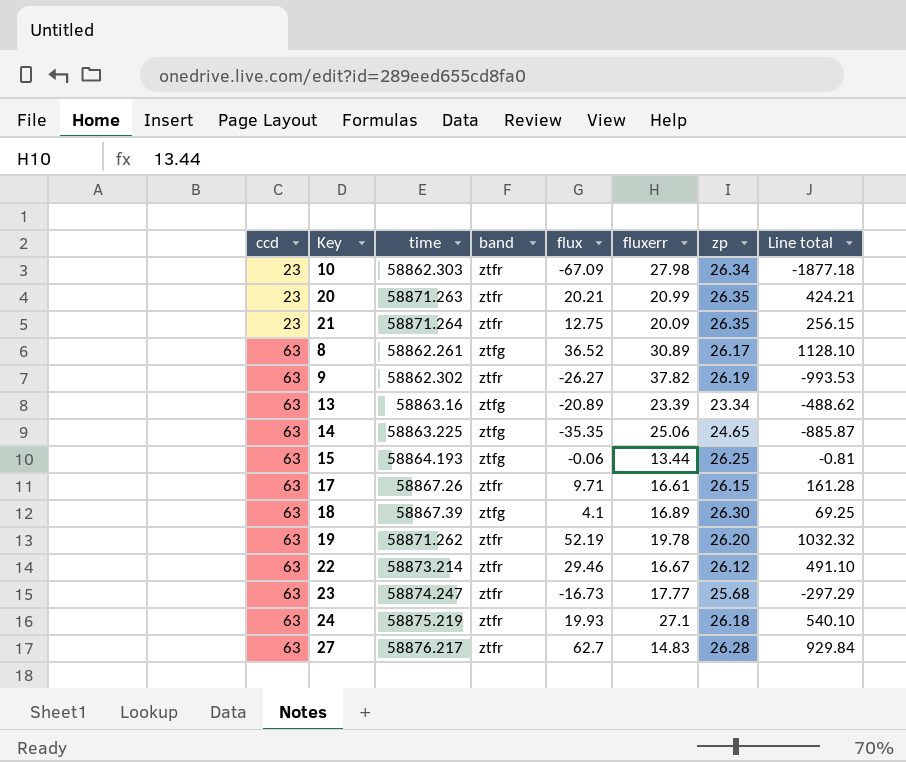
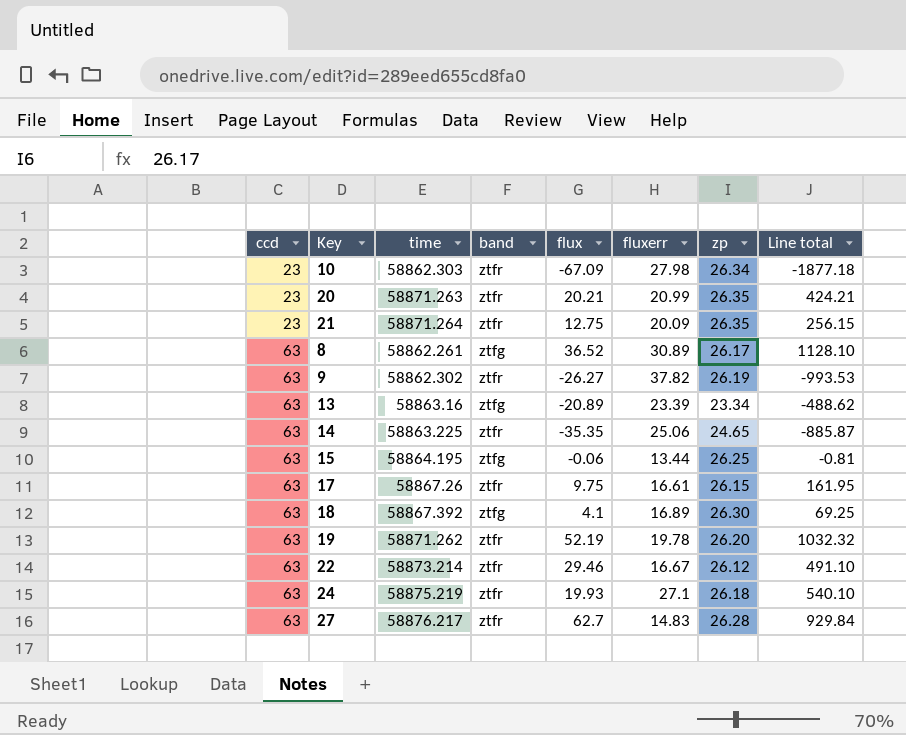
row 23: 63 | 58874.247 | ztfr | -16.73 | 17.77 | 25.68 | -297.29 -> none
14 | band: ztfg -> ztfr
15 | time: 58864.193 -> 58864.195
17 | flux: 9.71 -> 9.75
17 | Line total: 161.28 -> 161.95
18 | time: 58867.39 -> 58867.392

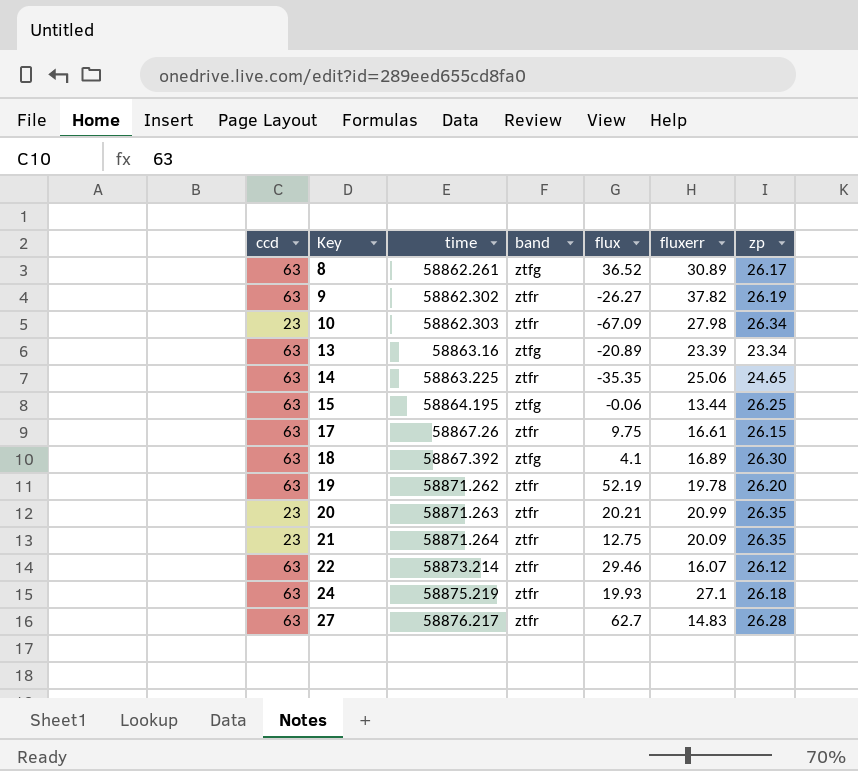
row order: ccd ascending -> Key ascending
column Line total | formula: [flux] * [fluxerr] -> none
22 | fluxerr: 16.67 -> 16.07

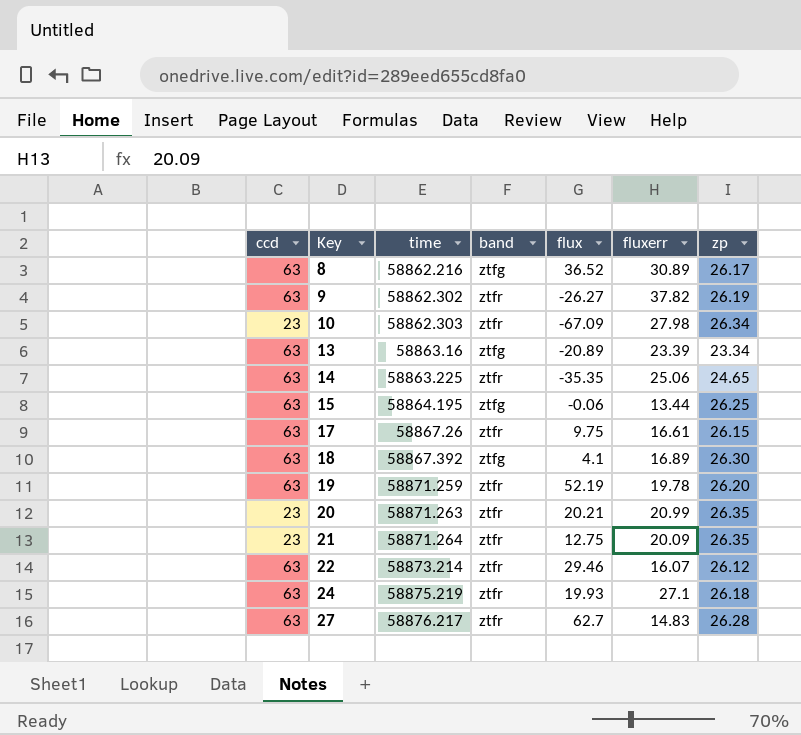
8 | time: 58862.261 -> 58862.216
19 | time: 58871.262 -> 58871.259

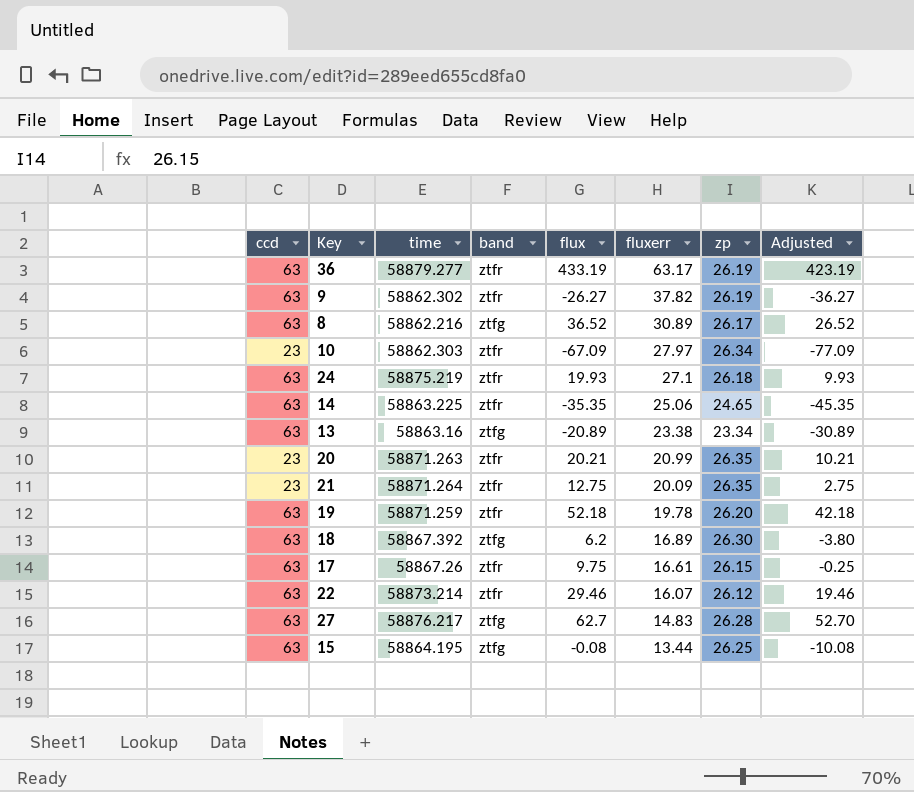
row order: Key ascending -> fluxerr descending
column Adjusted | formula: none -> [flux] - 10
row 36: none -> 63 | 58879.277 | ztfr | 433.19 | 63.17 | 26.19 | 423.19
10 | fluxerr: 27.98 -> 27.97
13 | fluxerr: 23.39 -> 23.38
19 | flux: 52.19 -> 52.18
18 | flux: 4.1 -> 6.2
27 | band: ztfr -> ztfg
15 | flux: -0.06 -> -0.08

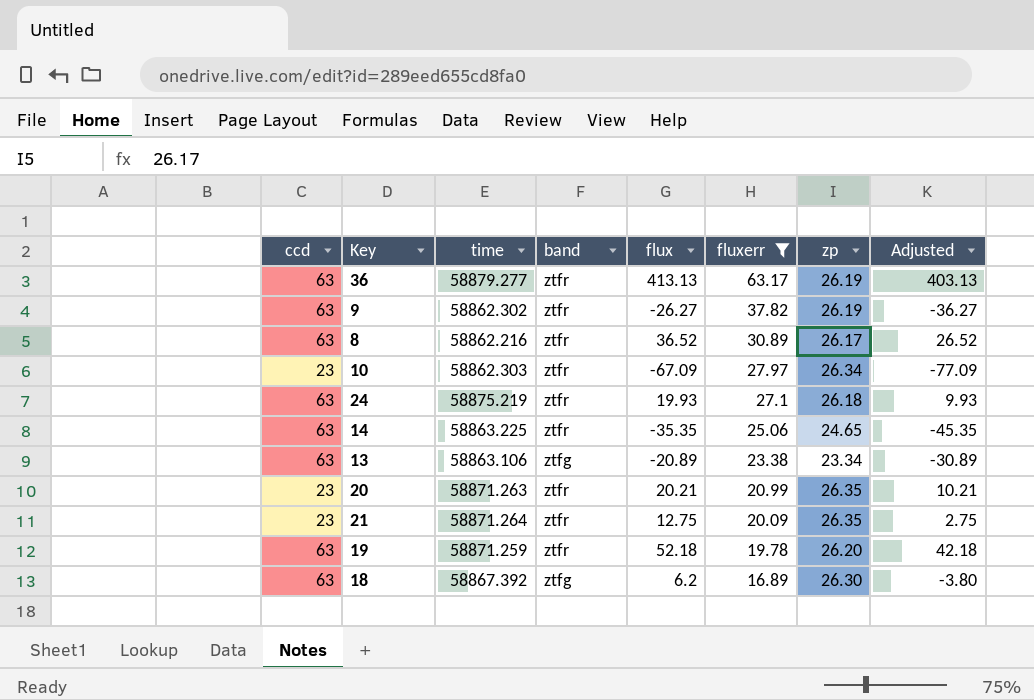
filter: none -> fluxerr >= 16.89
36 | flux: 433.19 -> 413.13
36 | Adjusted: 423.19 -> 403.13
8 | band: ztfg -> ztfr
13 | time: 58863.16 -> 58863.106

